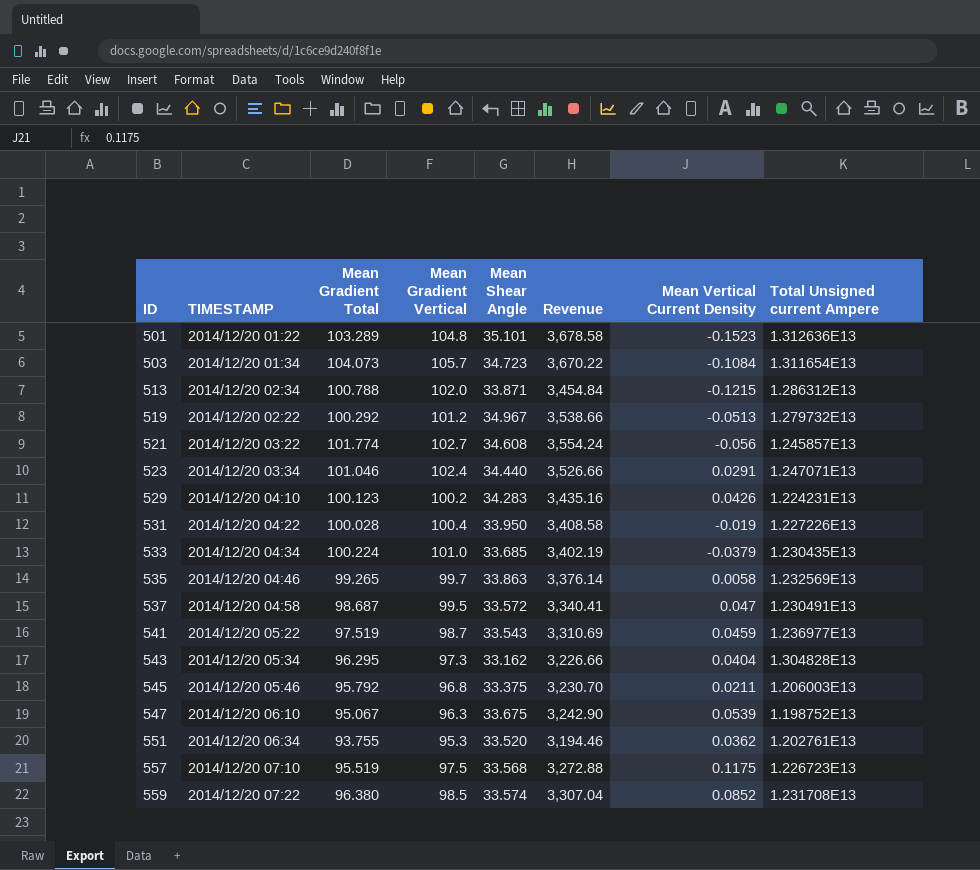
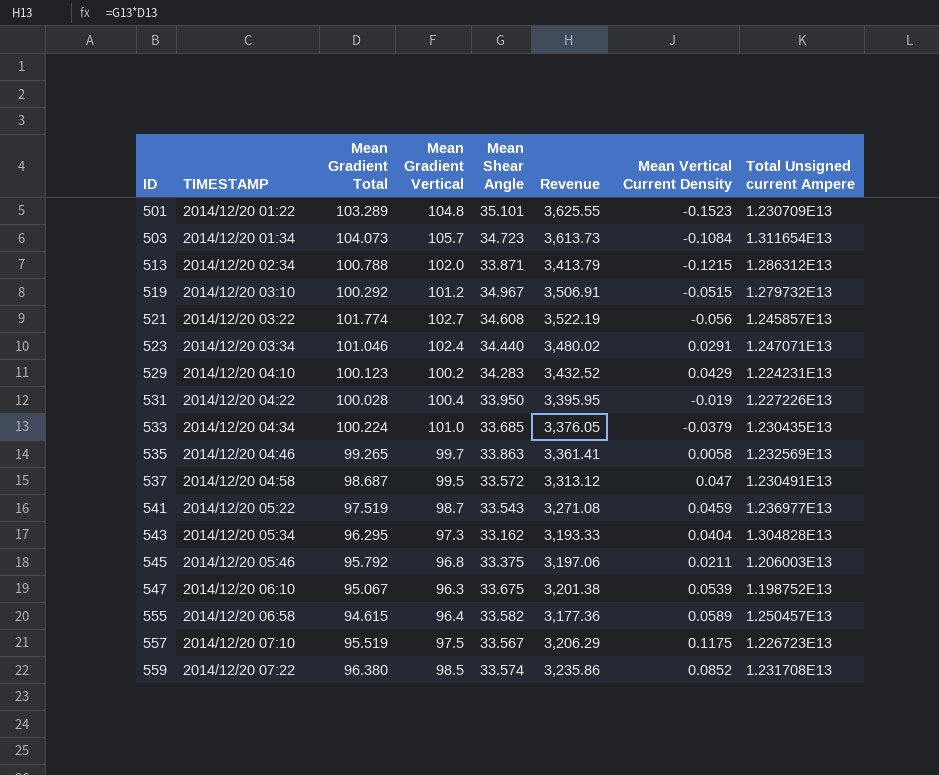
column Revenue | formula: [Mean Gradient Vertical] * [Mean Shear Angle] -> [Mean Gradient Total] * [Mean Shear Angle]
row 551: 2014/12/20 06:34 | 93.755 | 95.3 | 33.520 | 3,194.46 | 0.0362 | 1.202761E13 -> none
501 | Total Unsigned current Ampere: 1.312636E13 -> 1.230709E13
519 | TIMESTAMP: 2014/12/20 02:22 -> 2014/12/20 03:10
519 | Mean Vertical Current Density: -0.0513 -> -0.0515
529 | Mean Vertical Current Density: 0.0426 -> 0.0429
row 555: none -> 2014/12/20 06:58 | 94.615 | 96.4 | 33.582 | 3,177.36 | 0.0589 | 1.250457E13
557 | Mean Shear Angle: 33.568 -> 33.567

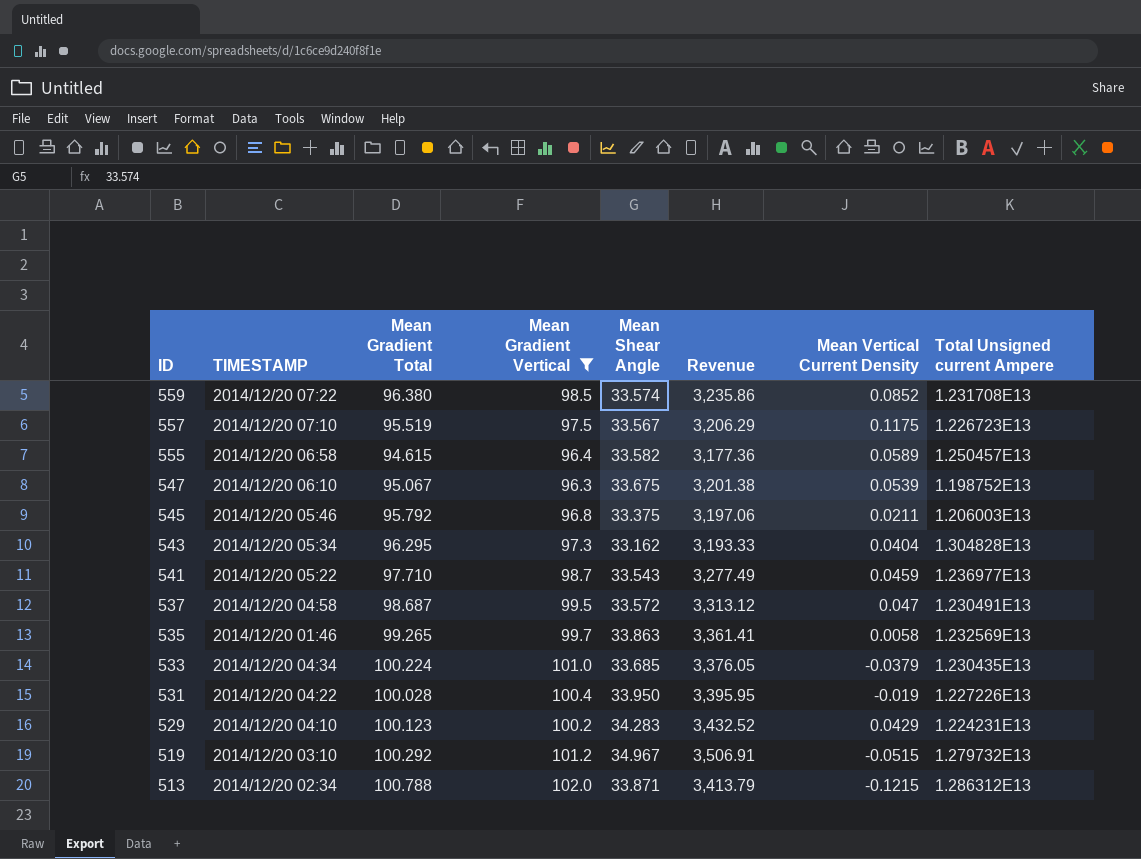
filter: none -> Mean Gradient Vertical <= 102.0
row order: ID ascending -> ID descending
541 | Mean Gradient Total: 97.519 -> 97.710
541 | Revenue: 3,271.08 -> 3,277.49
535 | TIMESTAMP: 2014/12/20 04:46 -> 2014/12/20 01:46

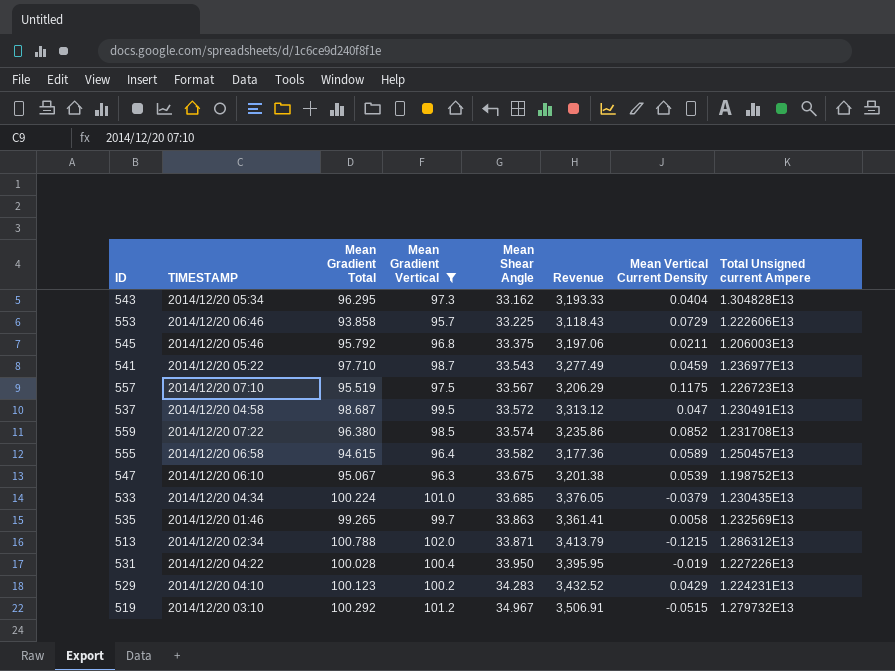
row order: ID descending -> Mean Shear Angle ascending
row 553: none -> 2014/12/20 06:46 | 93.858 | 95.7 | 33.225 | 3,118.43 | 0.0729 | 1.222606E13

